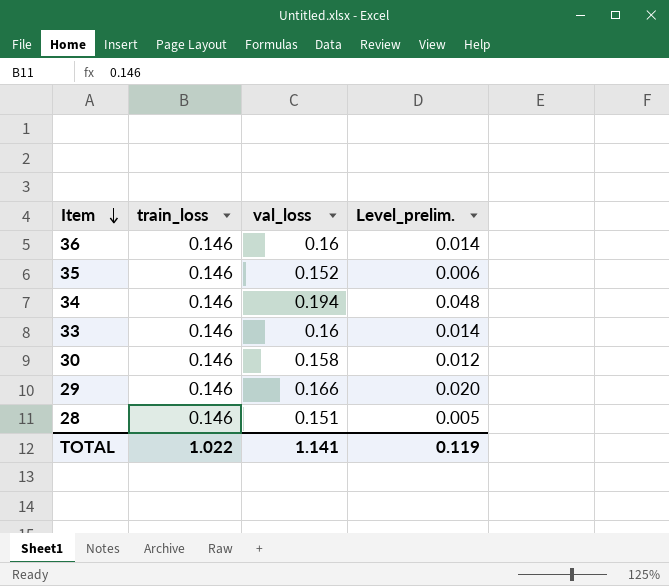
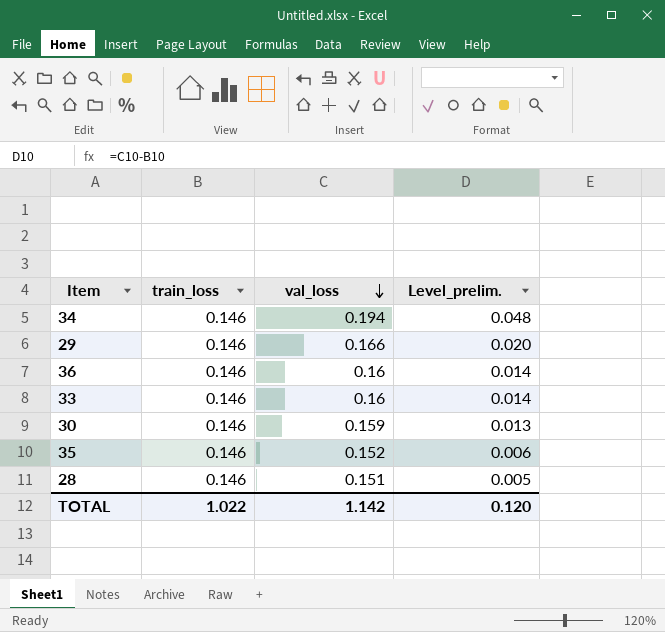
row order: Item descending -> val_loss descending
30 | val_loss: 0.158 -> 0.159
30 | Level_prelim.: 0.012 -> 0.013
TOTAL | val_loss: 1.141 -> 1.142
TOTAL | Level_prelim.: 0.119 -> 0.120

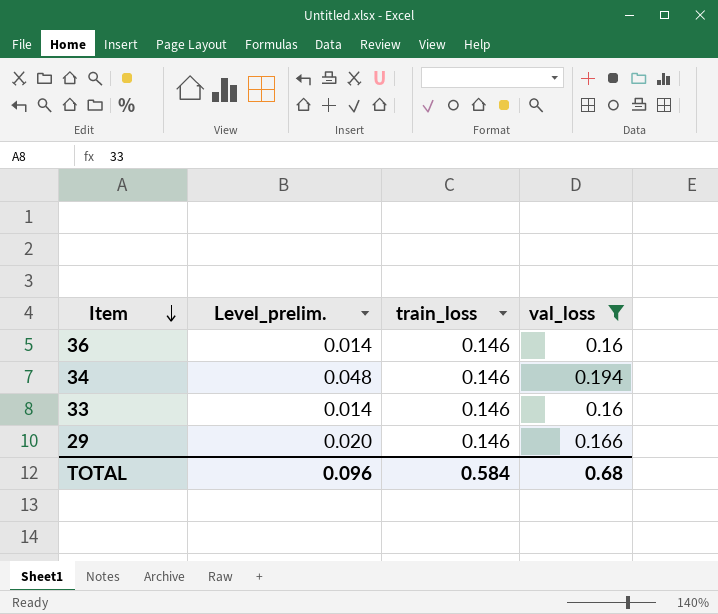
filter: none -> val_loss >= 0.16
row order: val_loss descending -> Item descending
column Level_prelim. | position: 4 -> 2
TOTAL | Level_prelim.: 0.120 -> 0.096
TOTAL | train_loss: 1.022 -> 0.584
TOTAL | val_loss: 1.142 -> 0.68

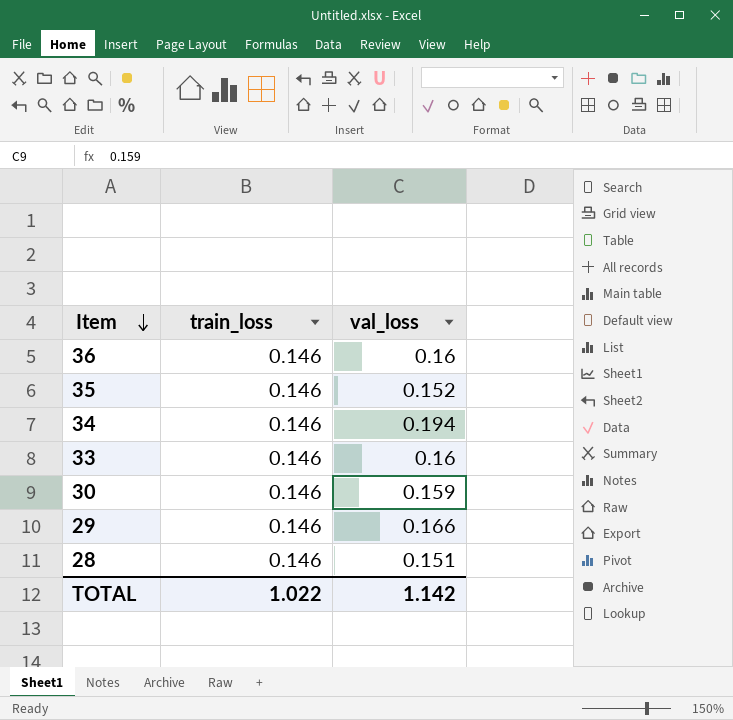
filter: val_loss >= 0.16 -> none
column Level_prelim. | formula: [val_loss] - [train_loss] -> none
TOTAL | train_loss: 0.584 -> 1.022
TOTAL | val_loss: 0.68 -> 1.142

